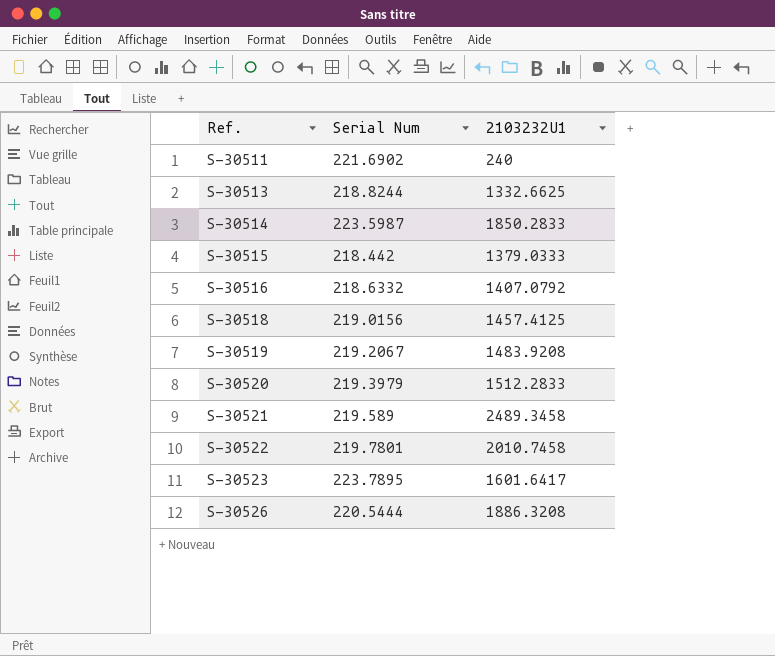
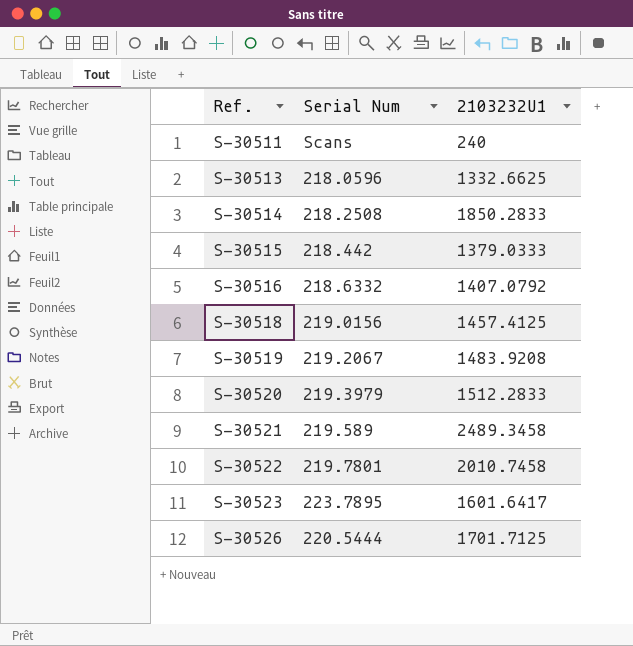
S-30511 | Serial Num: 221.6902 -> Scans
S-30513 | Serial Num: 218.8244 -> 218.0596
S-30514 | Serial Num: 223.5987 -> 218.2508
S-30526 | 2103232U1: 1886.3208 -> 1701.7125

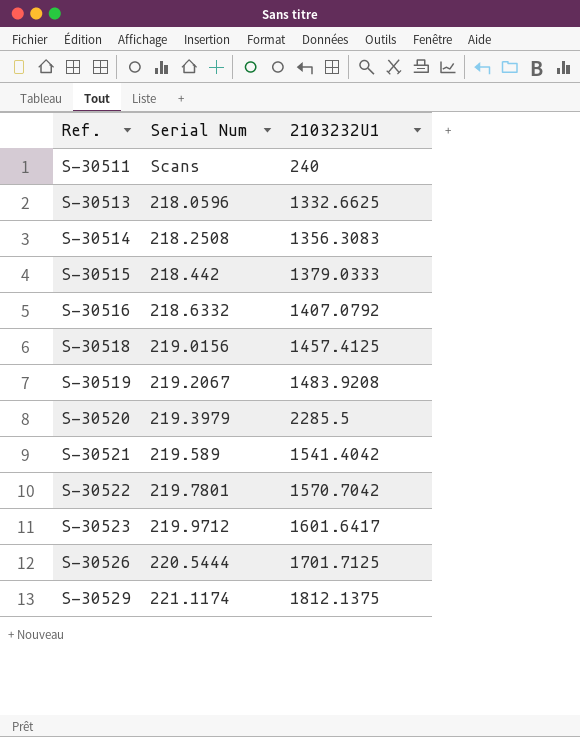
S-30514 | 2103232U1: 1850.2833 -> 1356.3083
S-30520 | 2103232U1: 1512.2833 -> 2285.5
S-30521 | 2103232U1: 2489.3458 -> 1541.4042
S-30522 | 2103232U1: 2010.7458 -> 1570.7042
S-30523 | Serial Num: 223.7895 -> 219.9712
row S-30529: none -> 221.1174 | 1812.1375

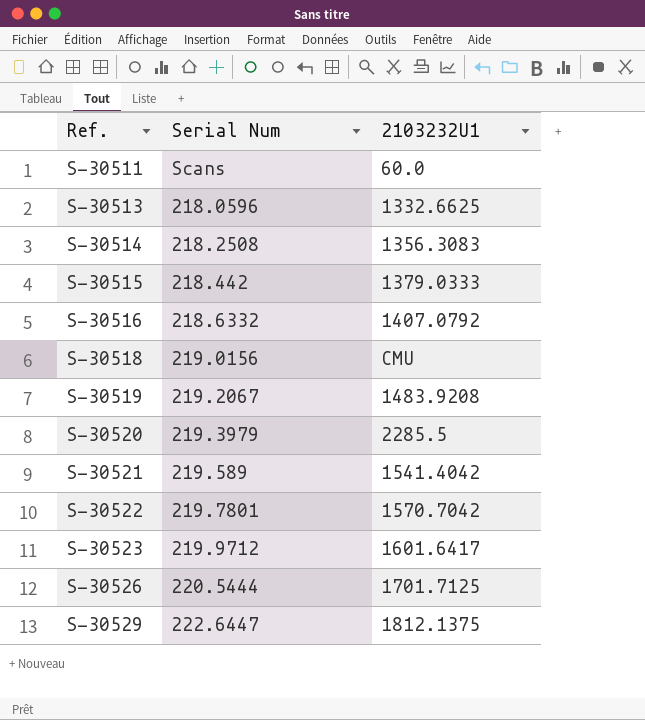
S-30511 | 2103232U1: 240 -> 60.0
S-30518 | 2103232U1: 1457.4125 -> CMU
S-30529 | Serial Num: 221.1174 -> 222.6447

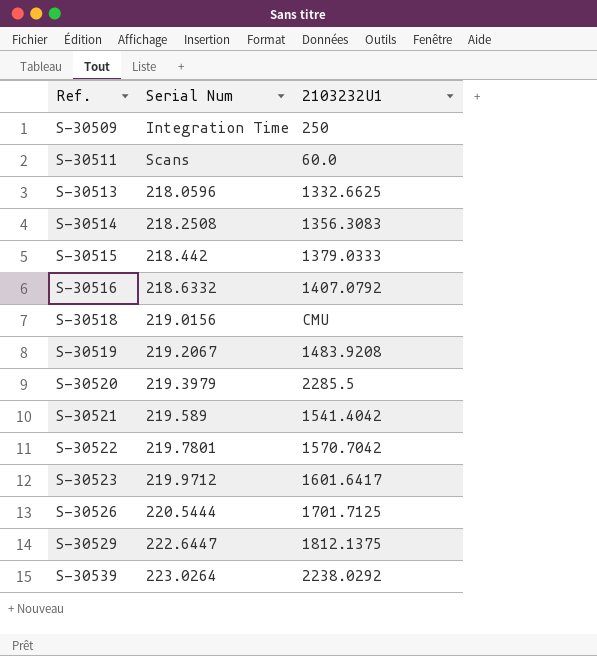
row S-30509: none -> Integration Time | 250
row S-30539: none -> 223.0264 | 2238.0292

